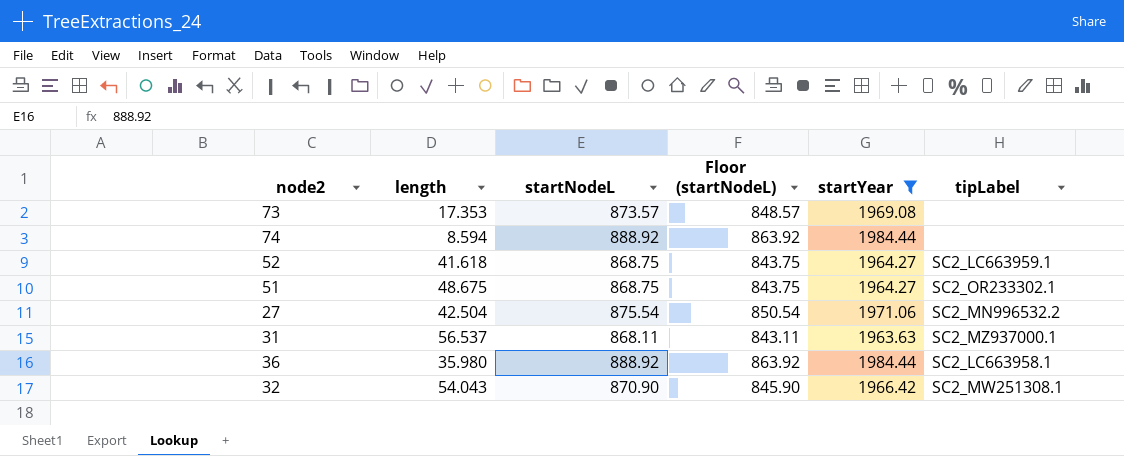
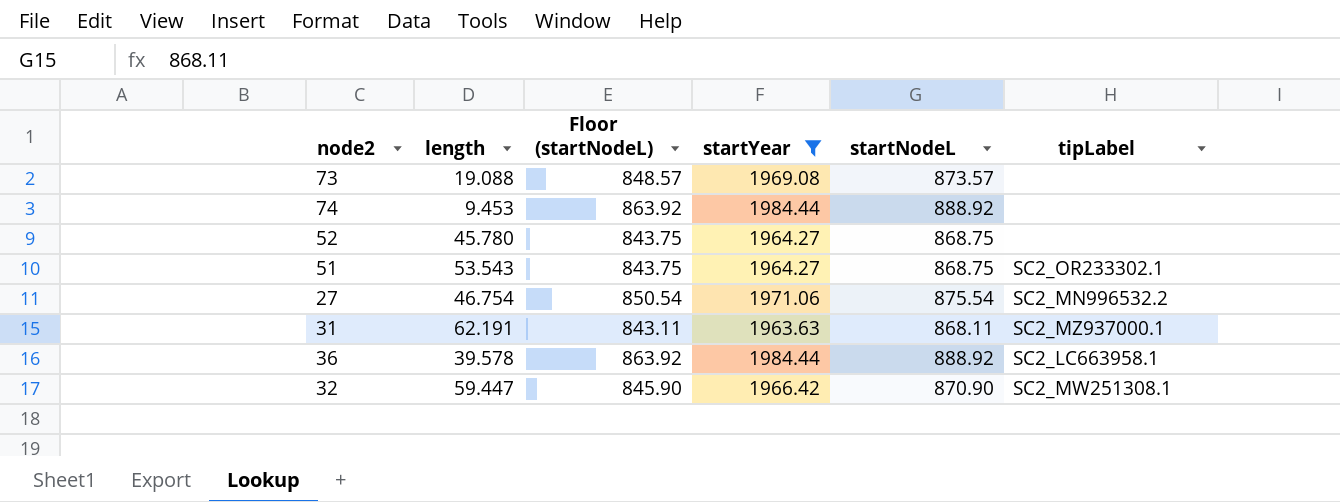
column startNodeL | position: 3 -> 5
73 | length: 17.353 -> 19.088
74 | length: 8.594 -> 9.453
52 | length: 41.618 -> 45.780
52 | tipLabel: SC2_LC663959.1 -> none
51 | length: 48.675 -> 53.543
27 | length: 42.504 -> 46.754
31 | length: 56.537 -> 62.191
36 | length: 35.980 -> 39.578
32 | length: 54.043 -> 59.447

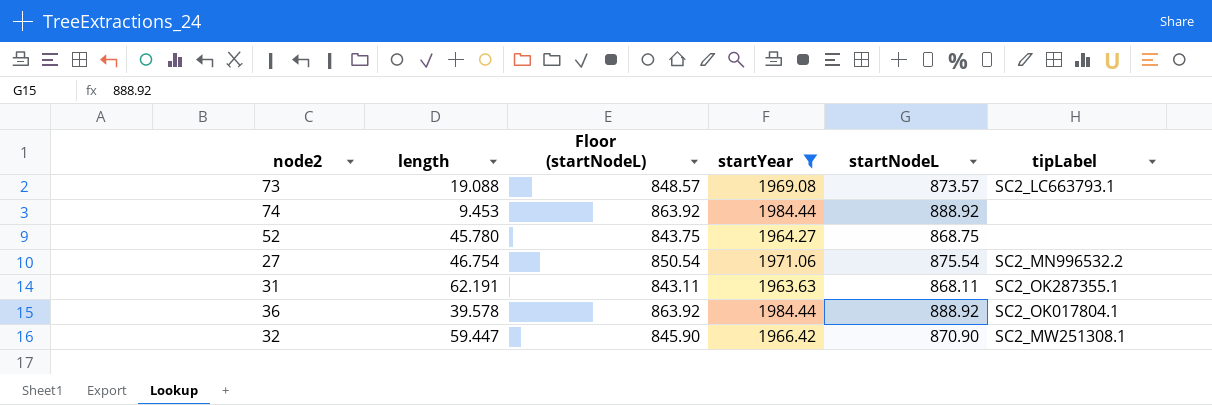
row 51: 53.543 | 843.75 | 1964.27 | 868.75 | SC2_OR233302.1 -> none
73 | tipLabel: none -> SC2_LC663793.1
31 | tipLabel: SC2_MZ937000.1 -> SC2_OK287355.1
36 | tipLabel: SC2_LC663958.1 -> SC2_OK017804.1

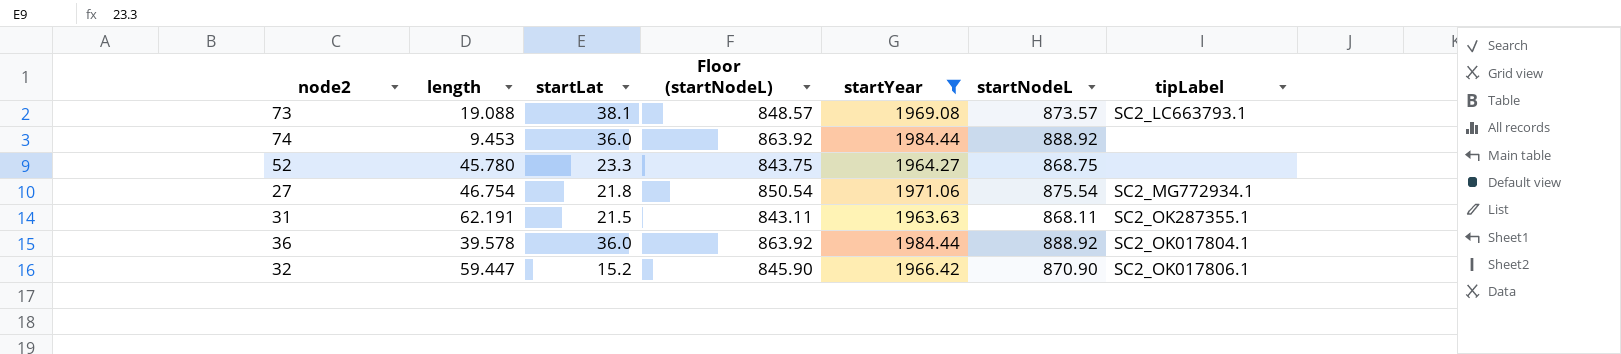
column startLat | position: none -> 3
27 | tipLabel: SC2_MN996532.2 -> SC2_MG772934.1
32 | tipLabel: SC2_MW251308.1 -> SC2_OK017806.1

